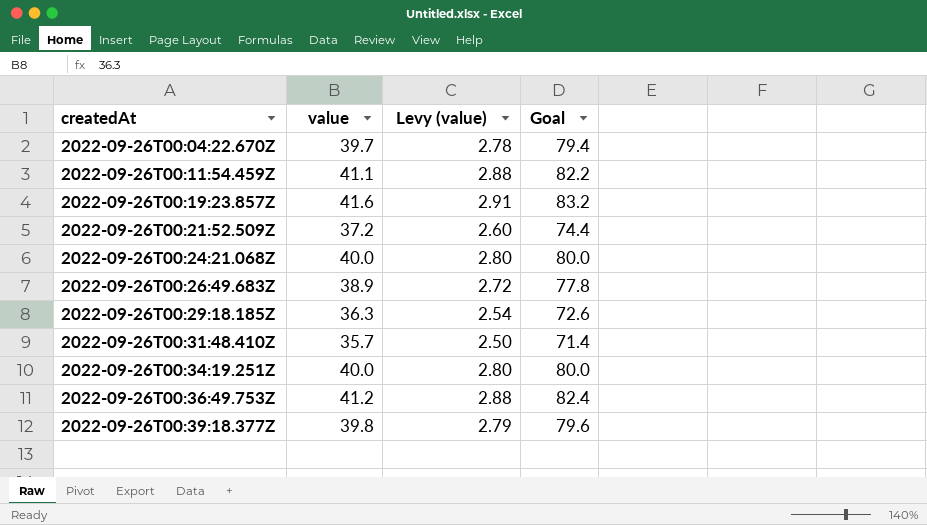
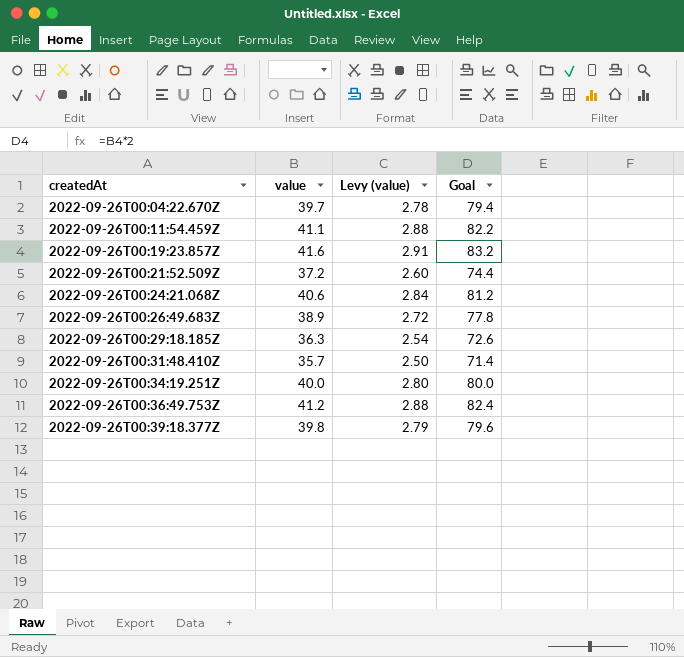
2022-09-26T00:24:21.068Z | value: 40.0 -> 40.6
2022-09-26T00:24:21.068Z | Levy (value): 2.80 -> 2.84
2022-09-26T00:24:21.068Z | Goal: 80.0 -> 81.2

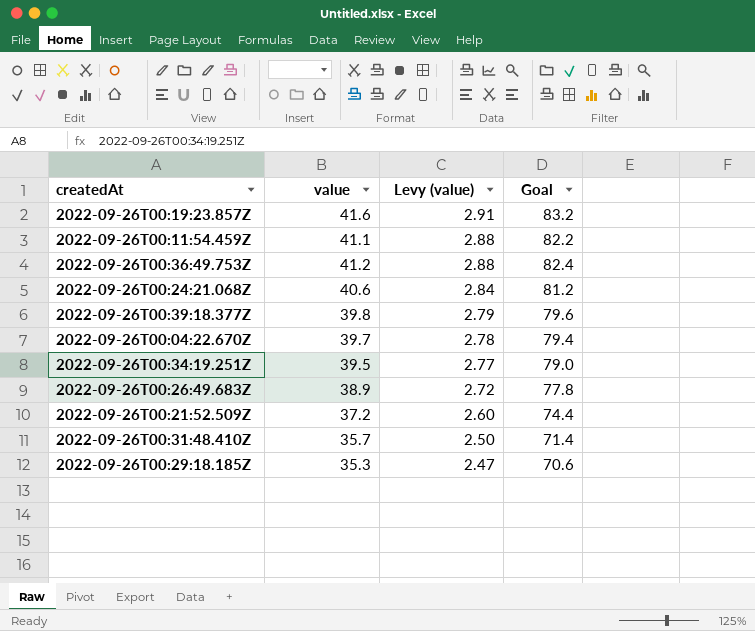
row order: createdAt ascending -> Levy (value) descending
2022-09-26T00:34:19.251Z | value: 40.0 -> 39.5
2022-09-26T00:34:19.251Z | Levy (value): 2.80 -> 2.77
2022-09-26T00:34:19.251Z | Goal: 80.0 -> 79.0
2022-09-26T00:29:18.185Z | value: 36.3 -> 35.3
2022-09-26T00:29:18.185Z | Levy (value): 2.54 -> 2.47
2022-09-26T00:29:18.185Z | Goal: 72.6 -> 70.6

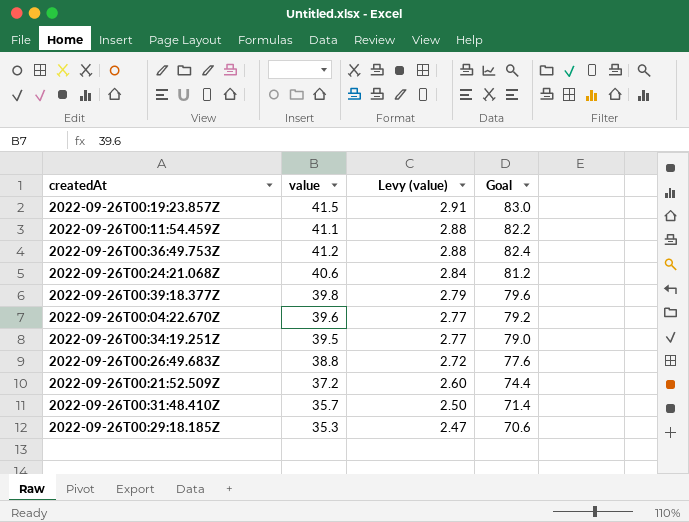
2022-09-26T00:19:23.857Z | value: 41.6 -> 41.5
2022-09-26T00:19:23.857Z | Goal: 83.2 -> 83.0
2022-09-26T00:04:22.670Z | value: 39.7 -> 39.6
2022-09-26T00:04:22.670Z | Levy (value): 2.78 -> 2.77
2022-09-26T00:04:22.670Z | Goal: 79.4 -> 79.2
2022-09-26T00:26:49.683Z | value: 38.9 -> 38.8
2022-09-26T00:26:49.683Z | Goal: 77.8 -> 77.6

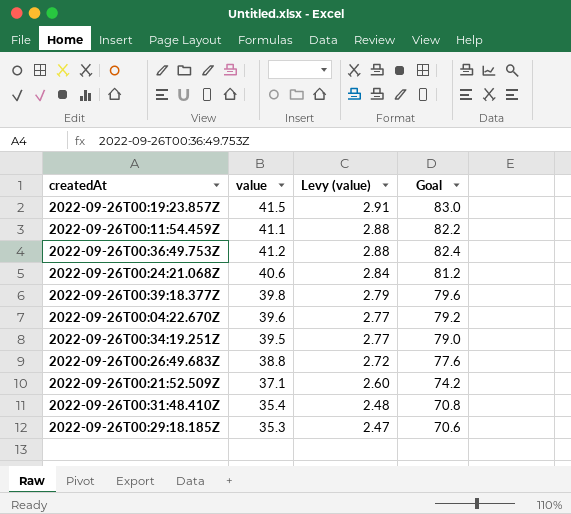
2022-09-26T00:21:52.509Z | value: 37.2 -> 37.1
2022-09-26T00:21:52.509Z | Goal: 74.4 -> 74.2
2022-09-26T00:31:48.410Z | value: 35.7 -> 35.4
2022-09-26T00:31:48.410Z | Levy (value): 2.50 -> 2.48
2022-09-26T00:31:48.410Z | Goal: 71.4 -> 70.8

